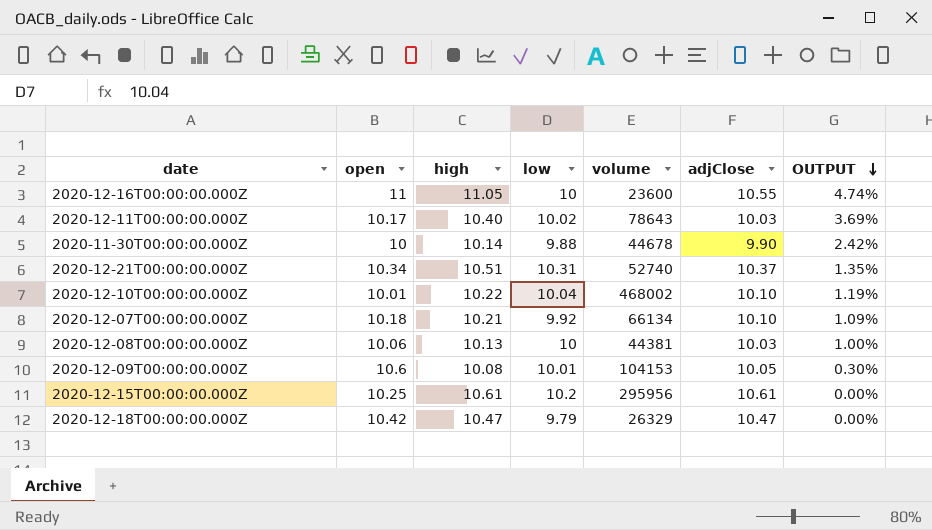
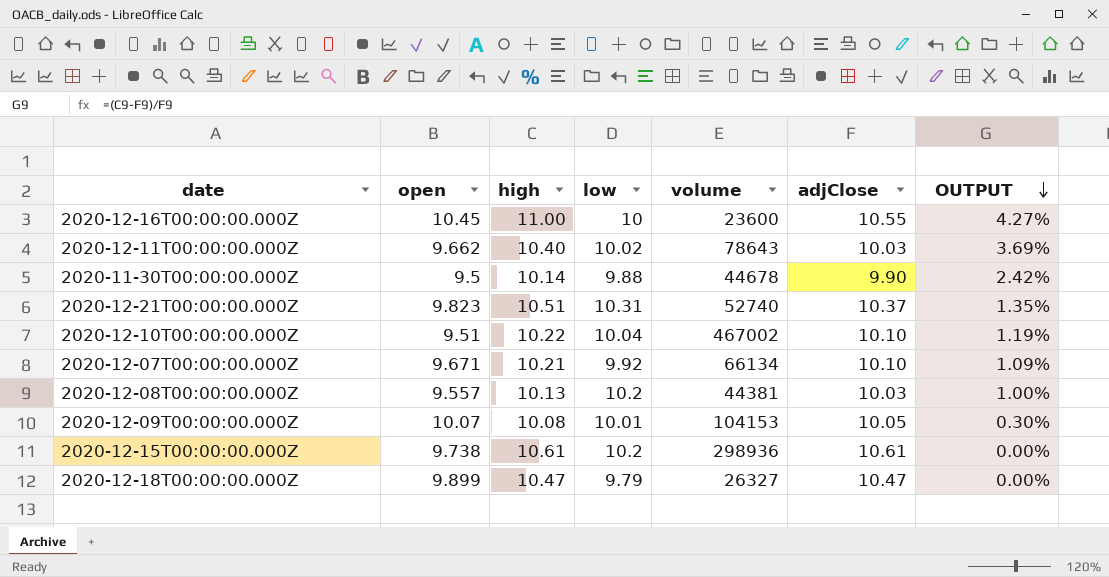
2020-12-16T00:00:00.000Z | open: 11 -> 10.45
2020-12-16T00:00:00.000Z | high: 11.05 -> 11.00
2020-12-16T00:00:00.000Z | OUTPUT: 4.74% -> 4.27%
2020-12-11T00:00:00.000Z | open: 10.17 -> 9.662
2020-11-30T00:00:00.000Z | open: 10 -> 9.5
2020-12-21T00:00:00.000Z | open: 10.34 -> 9.823
2020-12-10T00:00:00.000Z | open: 10.01 -> 9.51
2020-12-10T00:00:00.000Z | volume: 468002 -> 467002
2020-12-07T00:00:00.000Z | open: 10.18 -> 9.671
2020-12-08T00:00:00.000Z | open: 10.06 -> 9.557
2020-12-08T00:00:00.000Z | low: 10 -> 10.2
2020-12-09T00:00:00.000Z | open: 10.6 -> 10.07
2020-12-15T00:00:00.000Z | open: 10.25 -> 9.738
2020-12-15T00:00:00.000Z | volume: 295956 -> 298936
2020-12-18T00:00:00.000Z | open: 10.42 -> 9.899
2020-12-18T00:00:00.000Z | volume: 26329 -> 26327

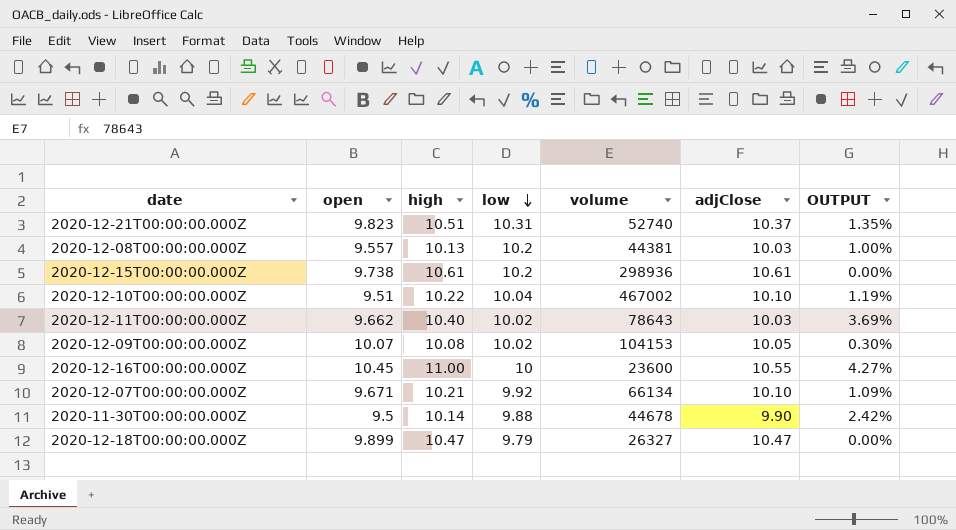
row order: OUTPUT descending -> low descending
2020-12-09T00:00:00.000Z | low: 10.01 -> 10.02

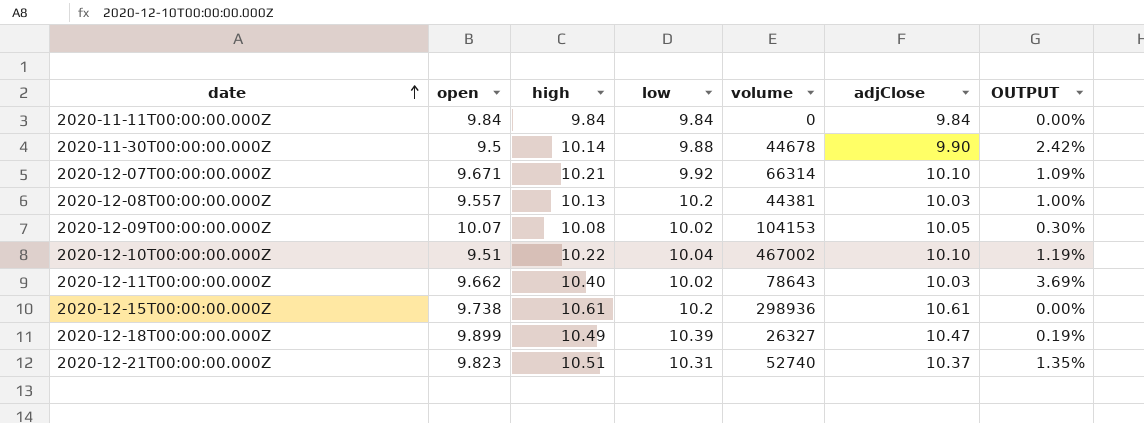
row order: low descending -> date ascending
row 2020-12-16T00:00:00.000Z: 10.45 | 11.00 | 10 | 23600 | 10.55 | 4.27% -> none
row 2020-11-11T00:00:00.000Z: none -> 9.84 | 9.84 | 9.84 | 0 | 9.84 | 0.00%
2020-12-07T00:00:00.000Z | volume: 66134 -> 66314
2020-12-18T00:00:00.000Z | high: 10.47 -> 10.49
2020-12-18T00:00:00.000Z | low: 9.79 -> 10.39
2020-12-18T00:00:00.000Z | OUTPUT: 0.00% -> 0.19%

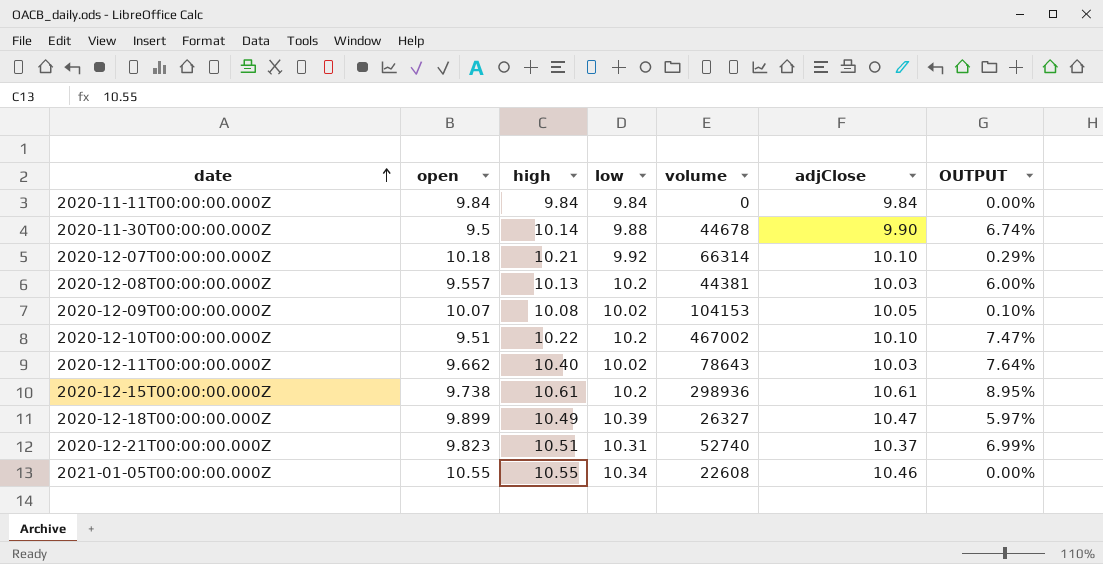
column OUTPUT | formula: ([high] - [adjClose]) / [adjClose] -> ([high] - [open]) / [open]
2020-12-07T00:00:00.000Z | open: 9.671 -> 10.18
2020-12-10T00:00:00.000Z | low: 10.04 -> 10.2
row 2021-01-05T00:00:00.000Z: none -> 10.55 | 10.55 | 10.34 | 22608 | 10.46 | 0.00%

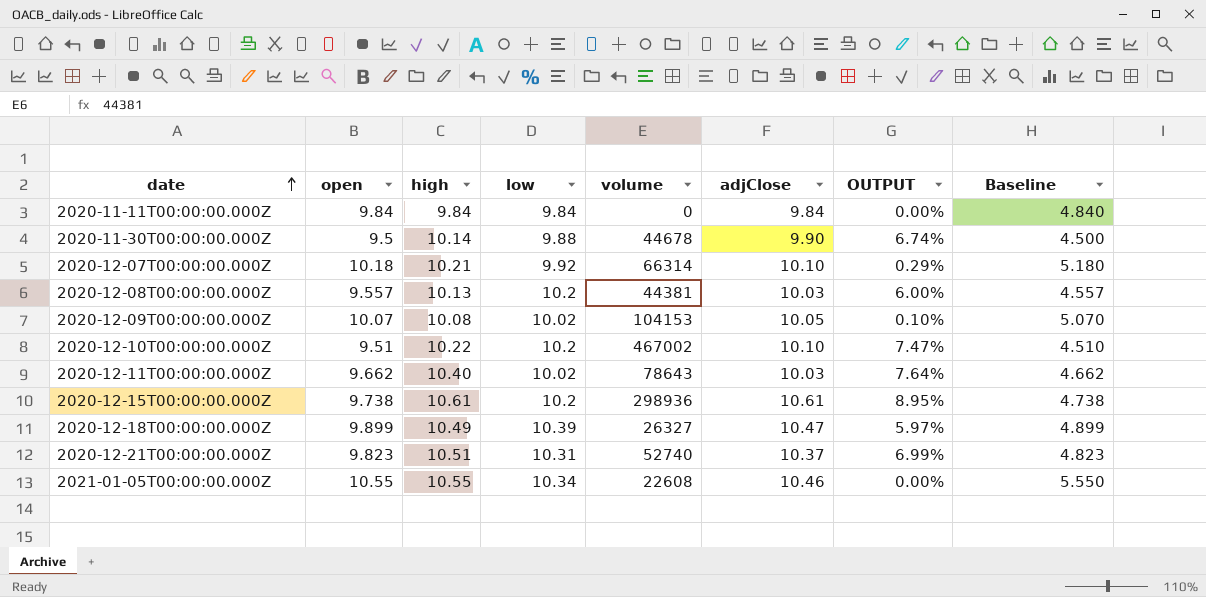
column Baseline | formula: none -> [open] - 5

